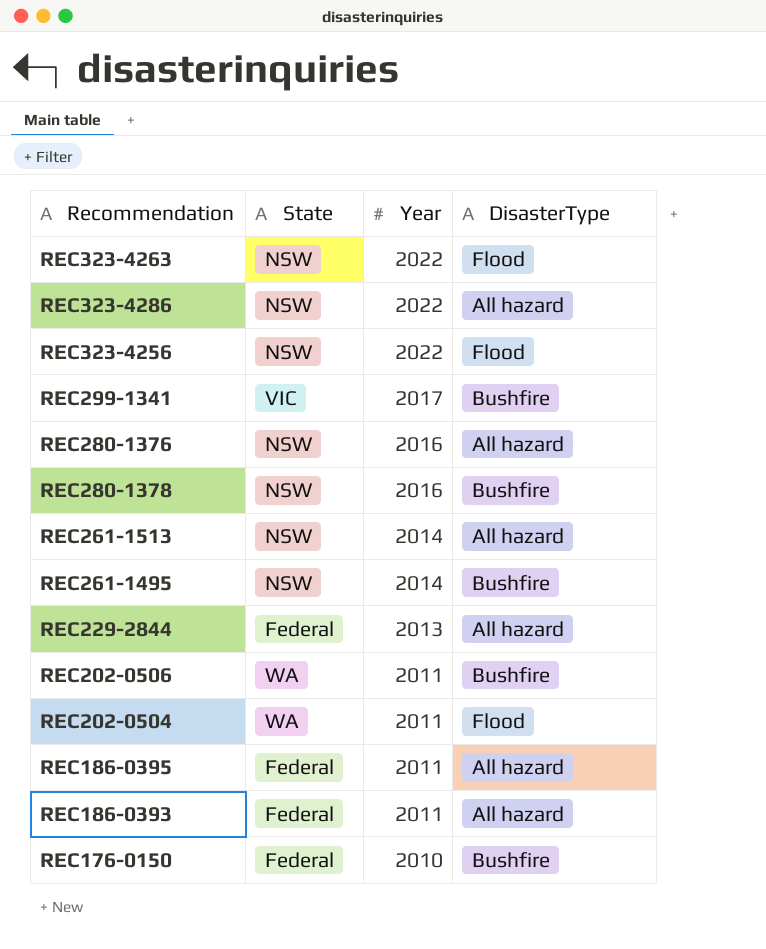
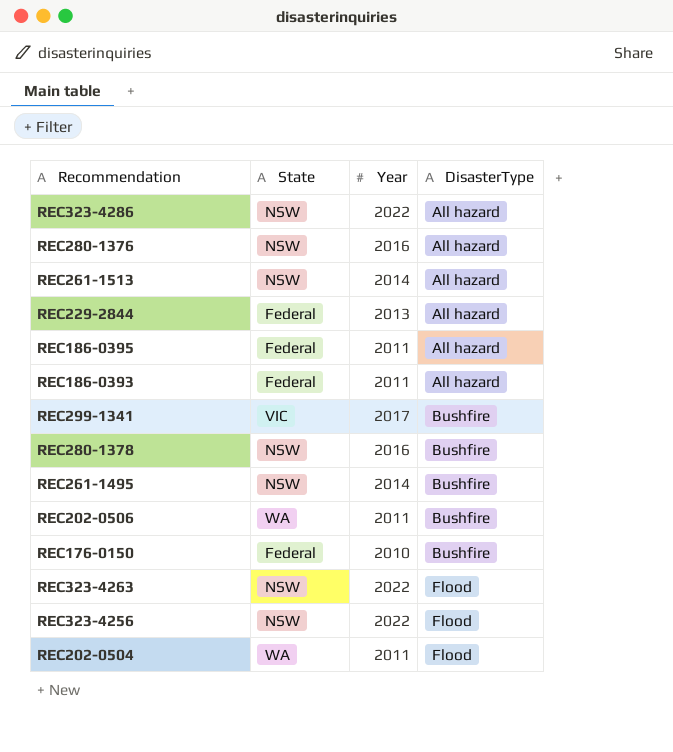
row order: Year descending -> DisasterType ascending

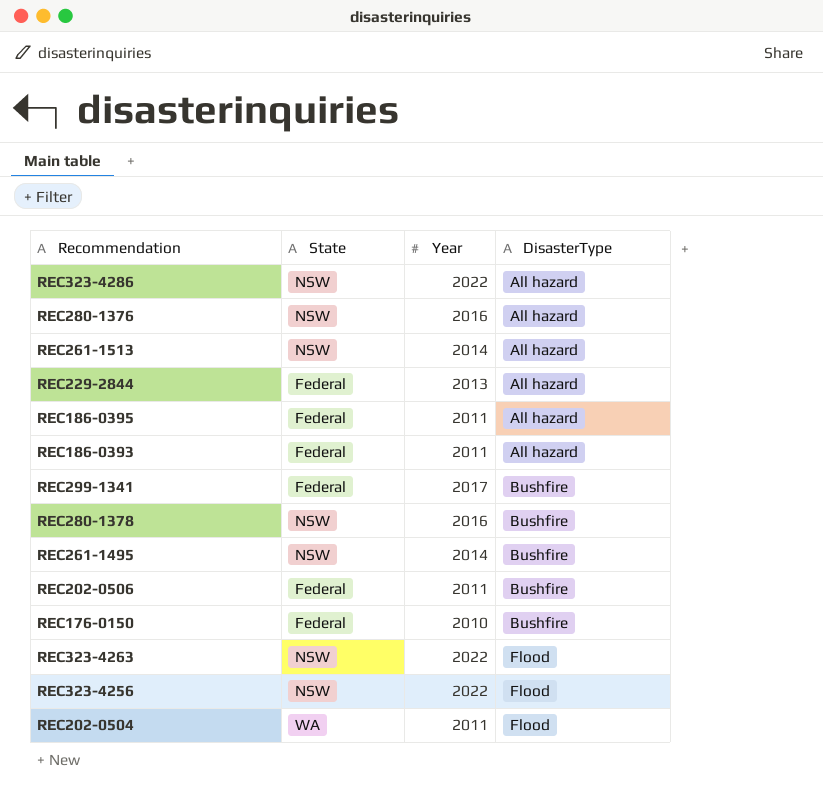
REC299-1341 | State: VIC -> Federal
REC202-0506 | State: WA -> Federal

